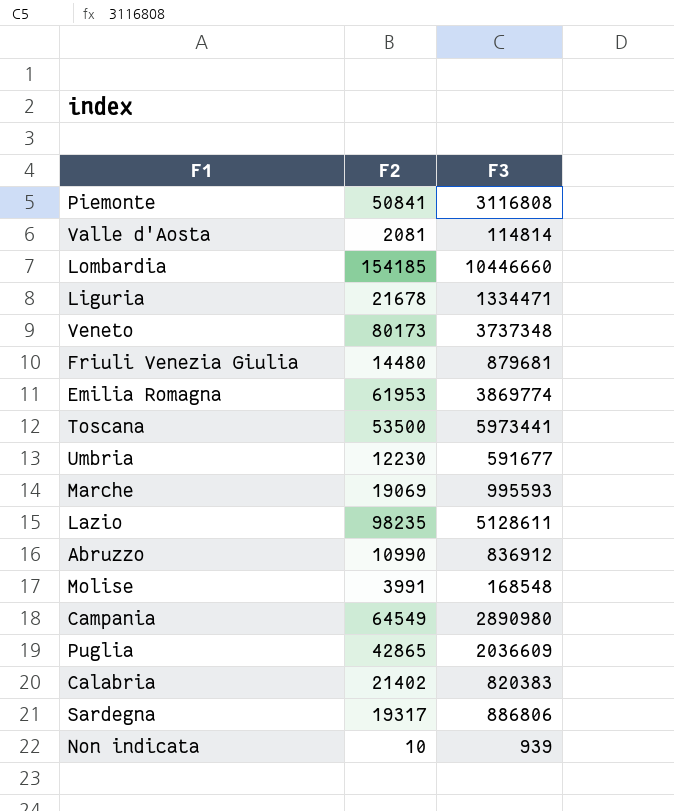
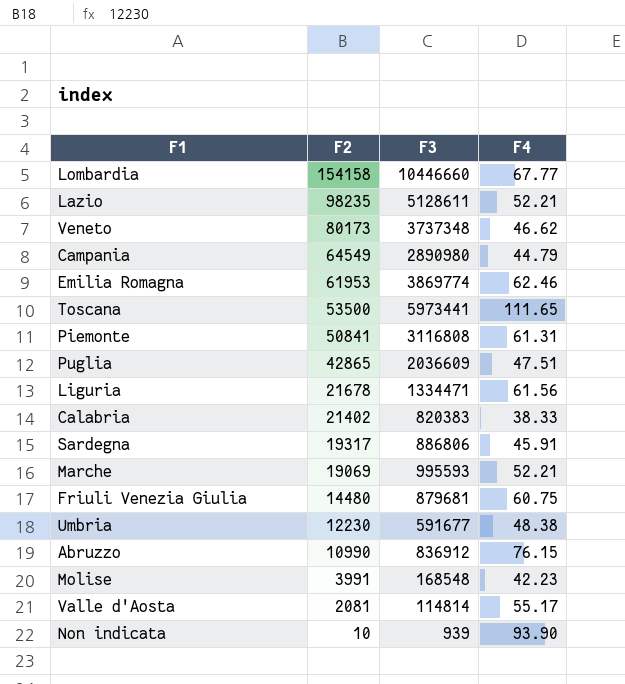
row order: none -> F2 descending
column F4 | formula: none -> [F3] / [F2]
Lombardia | F2: 154185 -> 154158

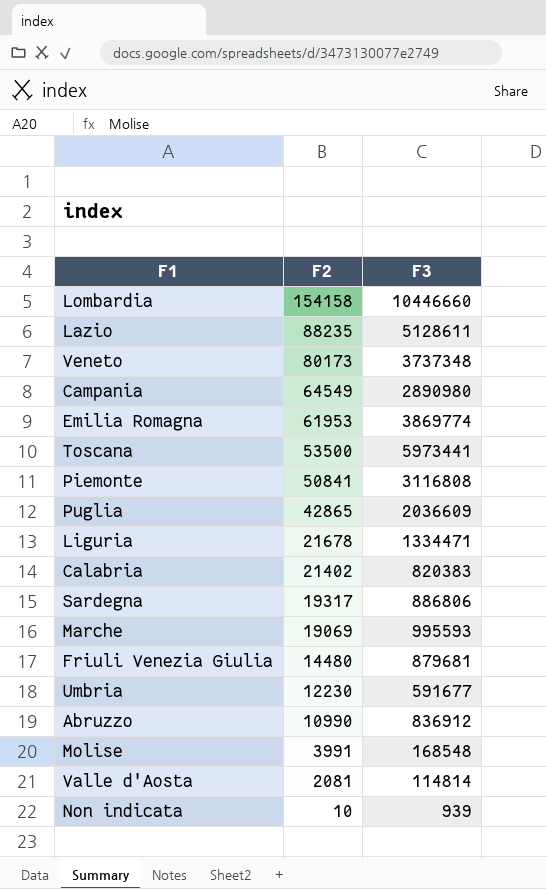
column F4 | formula: [F3] / [F2] -> none
Lazio | F2: 98235 -> 88235

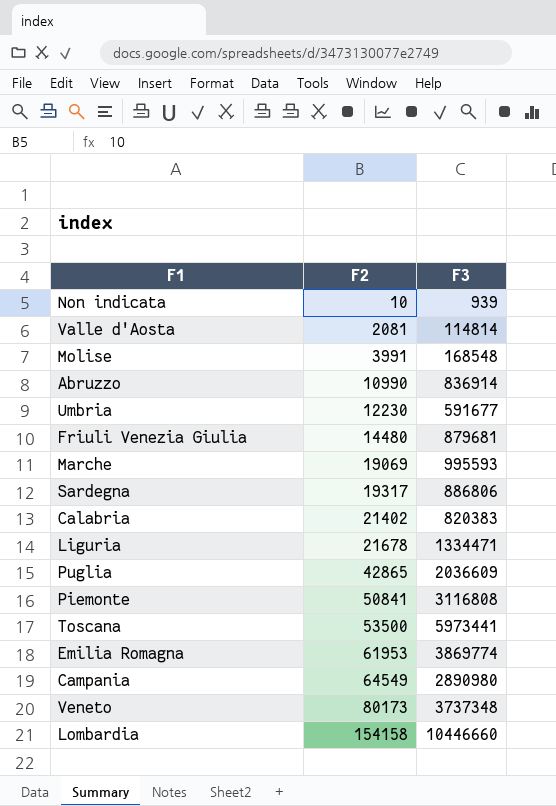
row order: F2 descending -> F2 ascending
row Lazio: 88235 | 5128611 -> none
Abruzzo | F3: 836912 -> 836914

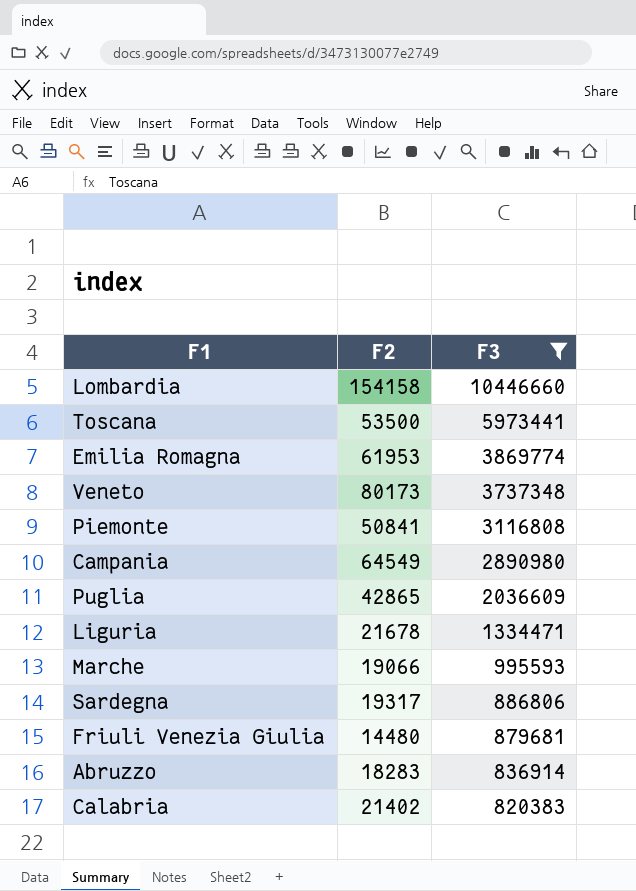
filter: none -> F3 >= 820383
row order: F2 ascending -> F3 descending
Marche | F2: 19069 -> 19066
Abruzzo | F2: 10990 -> 18283

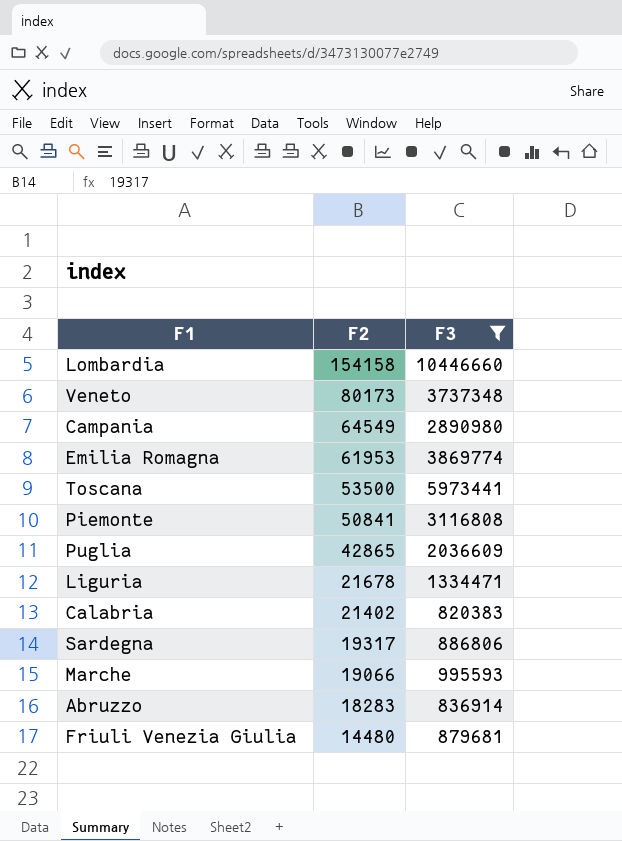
row order: F3 descending -> F2 descending

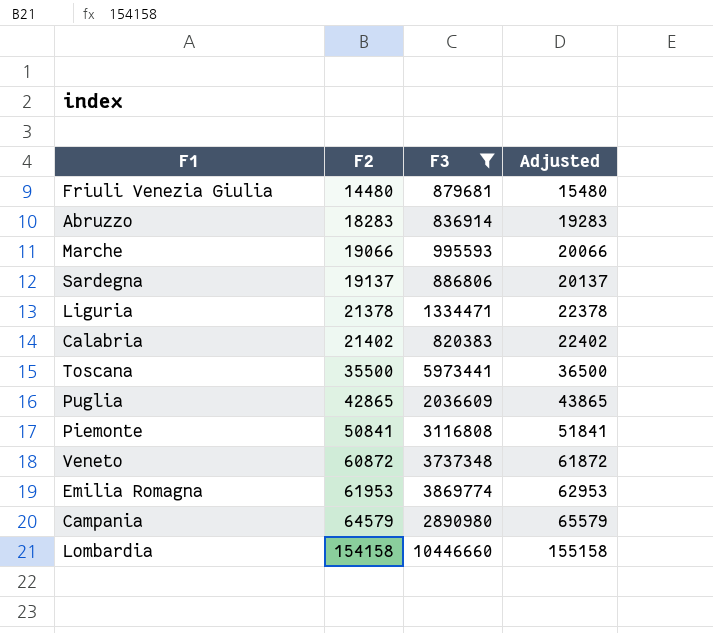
row order: F2 descending -> F2 ascending
column Adjusted | formula: none -> [F2] + 1000
Sardegna | F2: 19317 -> 19137
Liguria | F2: 21678 -> 21378
Toscana | F2: 53500 -> 35500
Veneto | F2: 80173 -> 60872
Campania | F2: 64549 -> 64579

